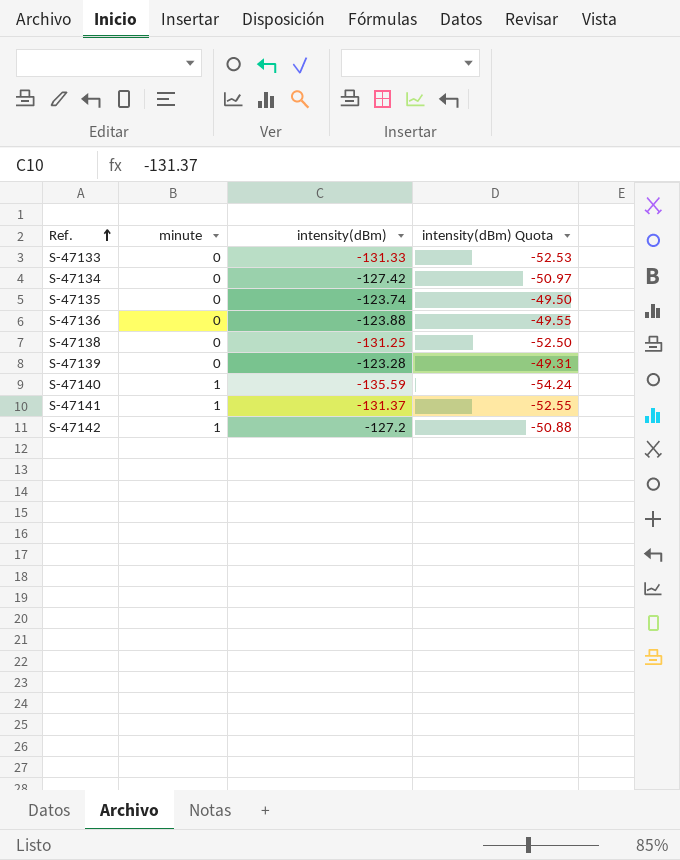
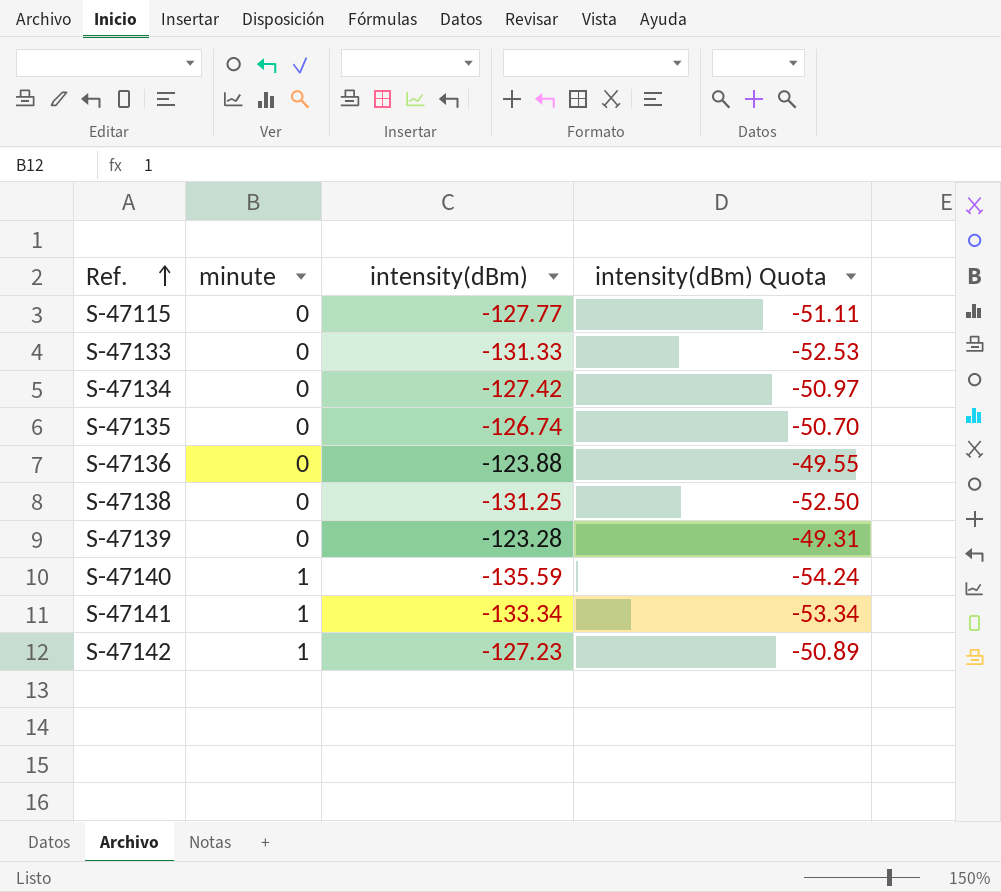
row S-47115: none -> 0 | -127.77 | -51.11
S-47135 | intensity(dBm): -123.74 -> -126.74
S-47135 | intensity(dBm) Quota: -49.50 -> -50.70
S-47141 | intensity(dBm): -131.37 -> -133.34
S-47141 | intensity(dBm) Quota: -52.55 -> -53.34
S-47142 | intensity(dBm): -127.2 -> -127.23
S-47142 | intensity(dBm) Quota: -50.88 -> -50.89

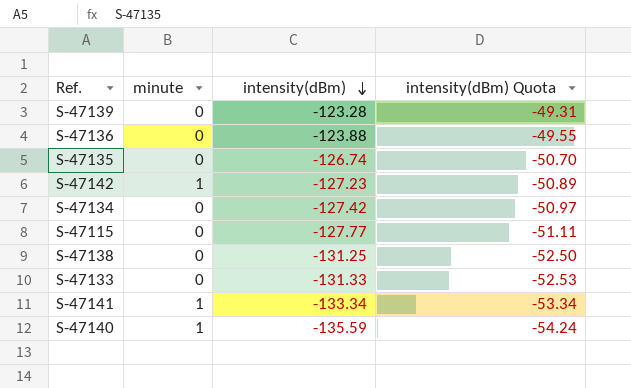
row order: Ref. ascending -> intensity(dBm) descending

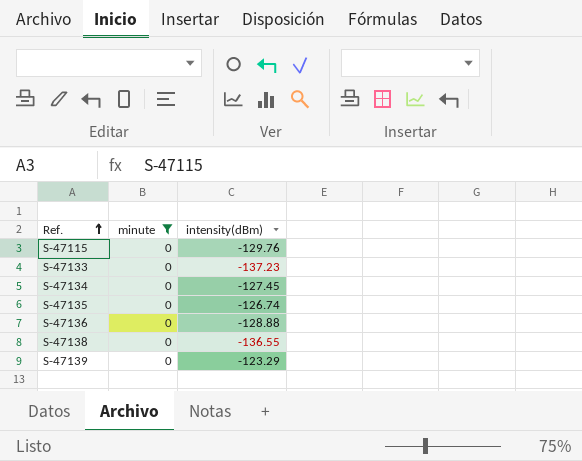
filter: none -> minute = 0
row order: intensity(dBm) descending -> Ref. ascending
column intensity(dBm) Quota | formula: [intensity(dBm)] * 0.4 -> none
S-47115 | intensity(dBm): -127.77 -> -129.76
S-47133 | intensity(dBm): -131.33 -> -137.23
S-47134 | intensity(dBm): -127.42 -> -127.45
S-47136 | intensity(dBm): -123.88 -> -128.88
S-47138 | intensity(dBm): -131.25 -> -136.55
S-47139 | intensity(dBm): -123.28 -> -123.29

